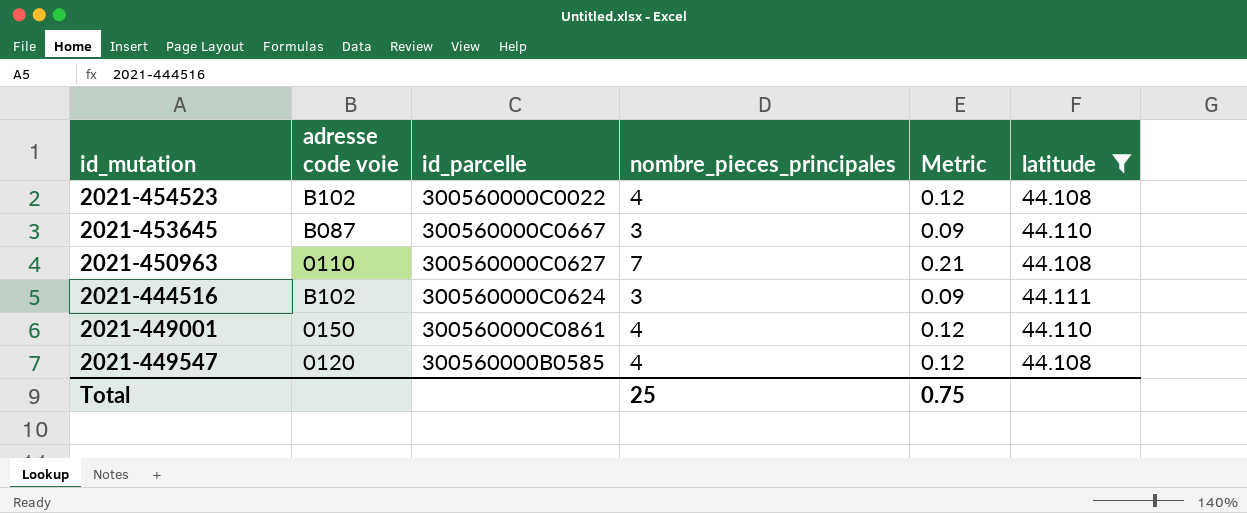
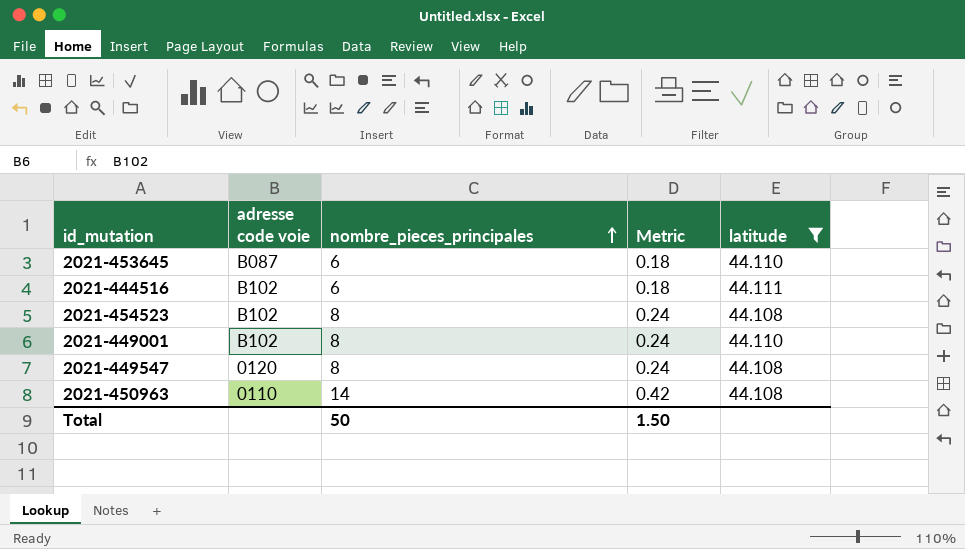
row order: none -> nombre_pieces_principales ascending
column id_parcelle | position: 3 -> none
2021-453645 | nombre_pieces_principales: 3 -> 6
2021-453645 | Metric: 0.09 -> 0.18
2021-444516 | nombre_pieces_principales: 3 -> 6
2021-444516 | Metric: 0.09 -> 0.18
2021-454523 | nombre_pieces_principales: 4 -> 8
2021-454523 | Metric: 0.12 -> 0.24
2021-449001 | adresse code voie: 0150 -> B102
2021-449001 | nombre_pieces_principales: 4 -> 8
2021-449001 | Metric: 0.12 -> 0.24
2021-449547 | nombre_pieces_principales: 4 -> 8
2021-449547 | Metric: 0.12 -> 0.24
2021-450963 | nombre_pieces_principales: 7 -> 14
2021-450963 | Metric: 0.21 -> 0.42
Total | nombre_pieces_principales: 25 -> 50
Total | Metric: 0.75 -> 1.50

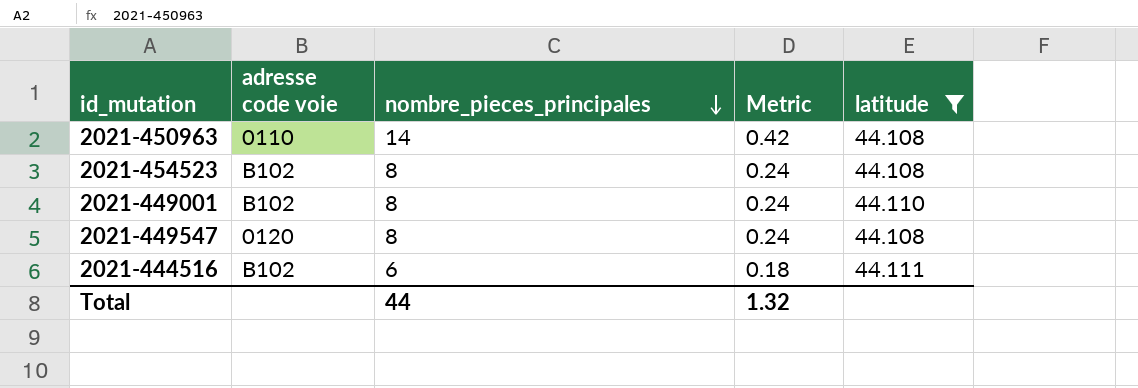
row order: nombre_pieces_principales ascending -> nombre_pieces_principales descending
row 2021-453645: B087 | 6 | 0.18 | 44.110 -> none
Total | nombre_pieces_principales: 50 -> 44
Total | Metric: 1.50 -> 1.32

